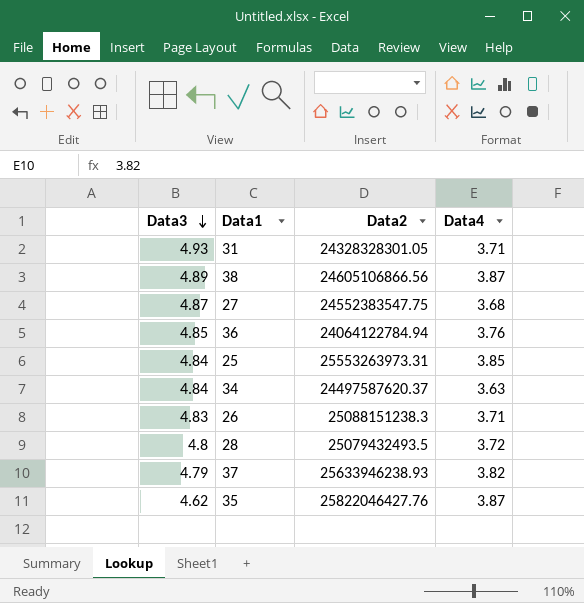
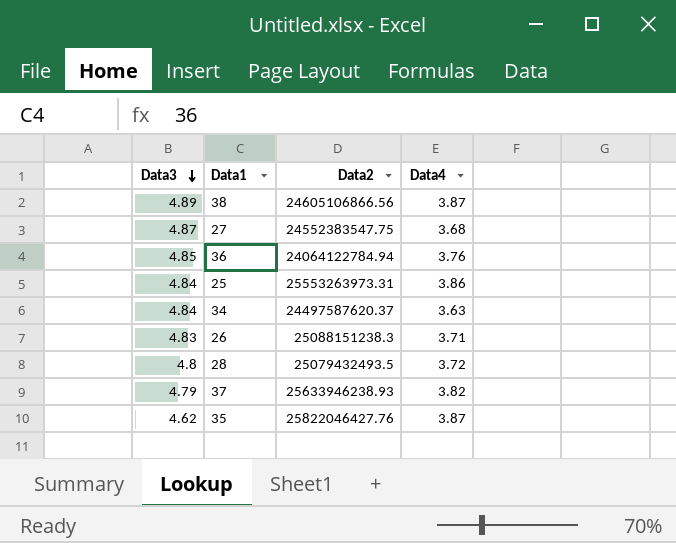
row 31: 4.93 | 24328328301.05 | 3.71 -> none
25 | Data4: 3.85 -> 3.86

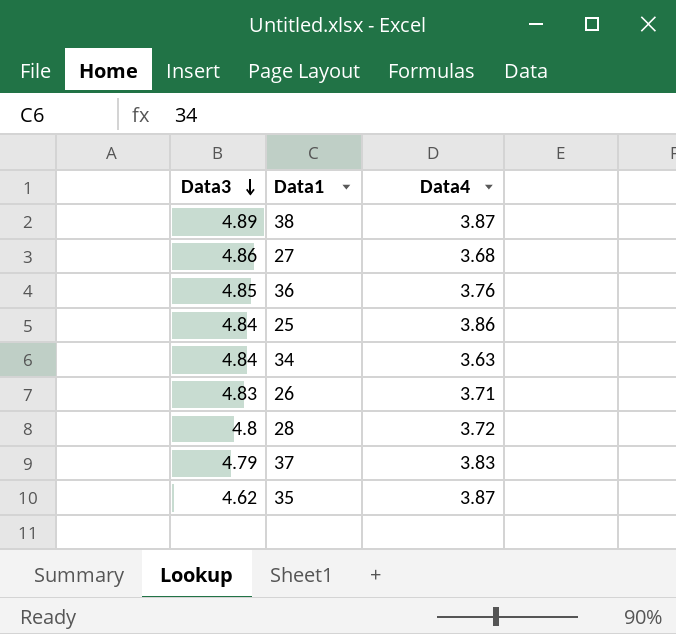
column Data2 | position: 3 -> none
27 | Data3: 4.87 -> 4.86
37 | Data4: 3.82 -> 3.83

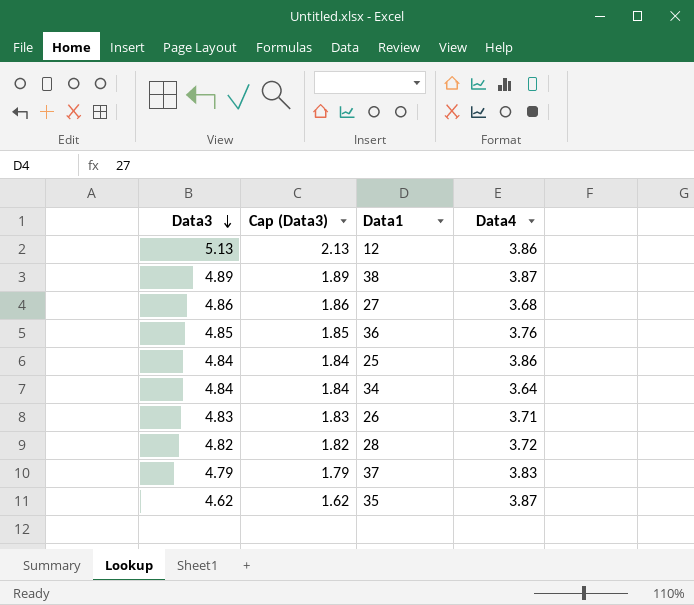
column Cap (Data3) | formula: none -> [Data3] - 3
row 12: none -> 5.13 | 2.13 | 3.86
34 | Data4: 3.63 -> 3.64
28 | Data3: 4.8 -> 4.82

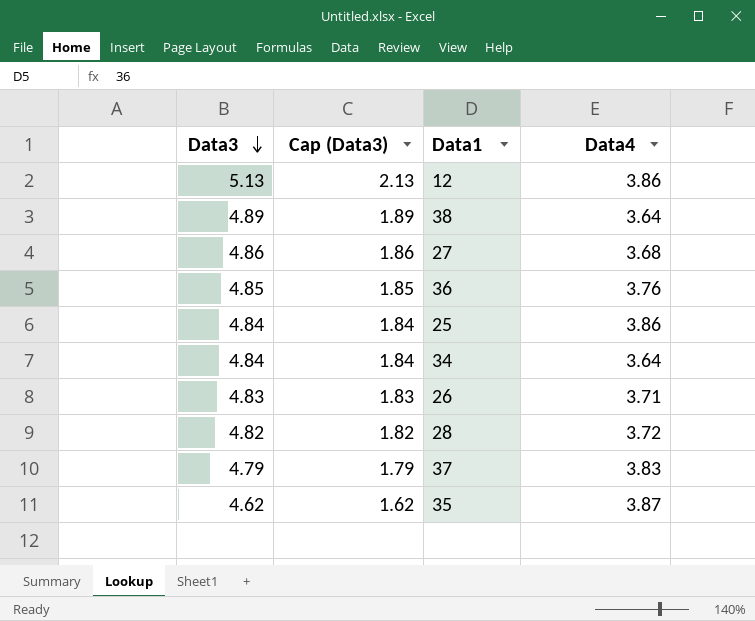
38 | Data4: 3.87 -> 3.64

